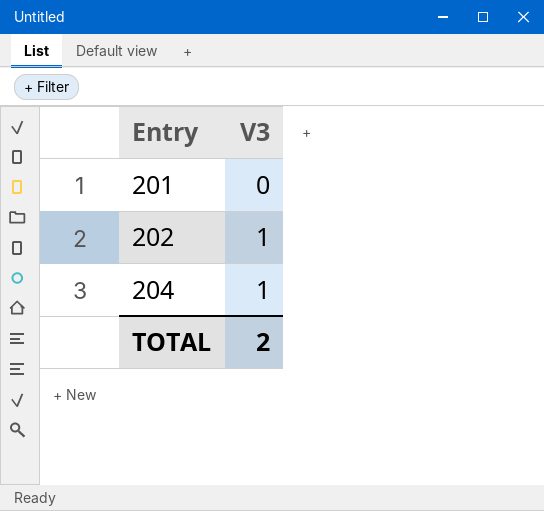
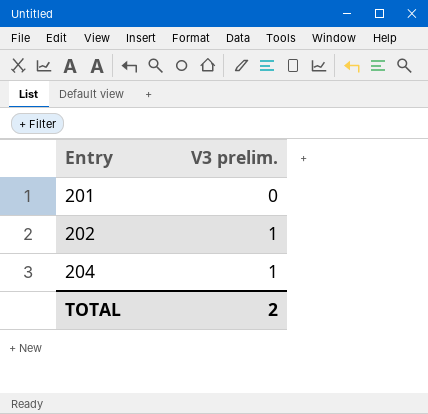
column name: V3 -> V3 prelim.

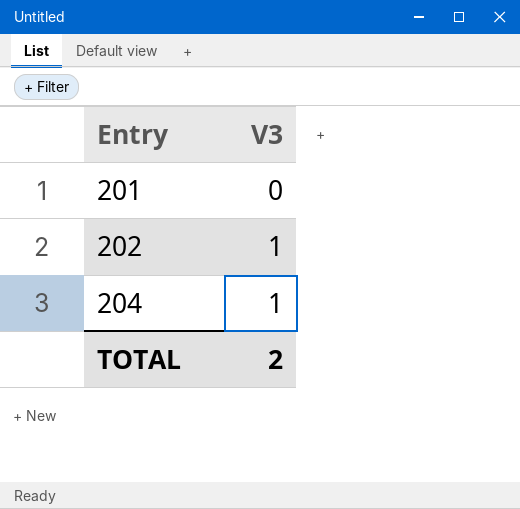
column name: V3 prelim. -> V3

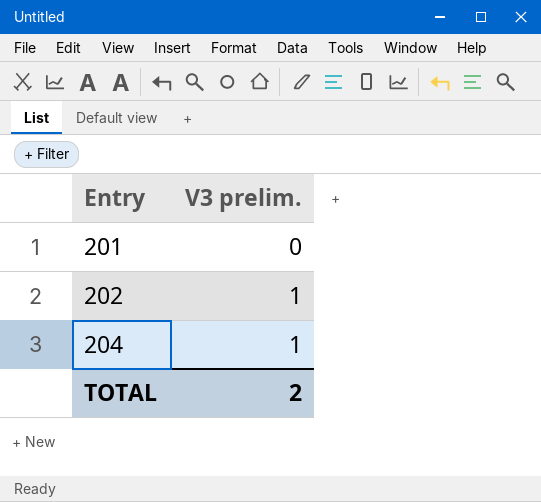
column name: V3 -> V3 prelim.

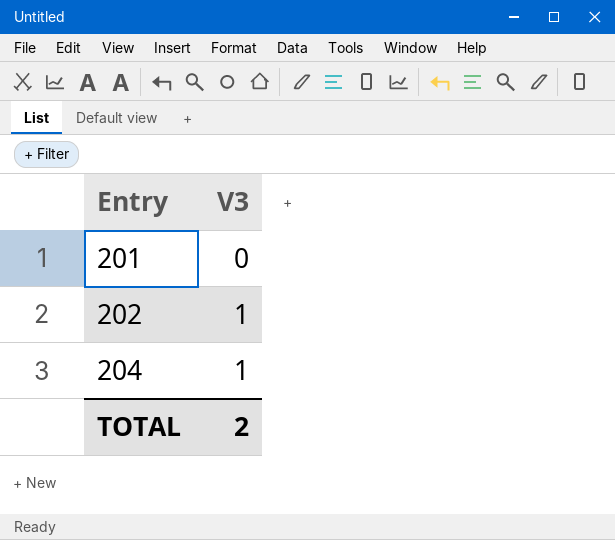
column name: V3 prelim. -> V3

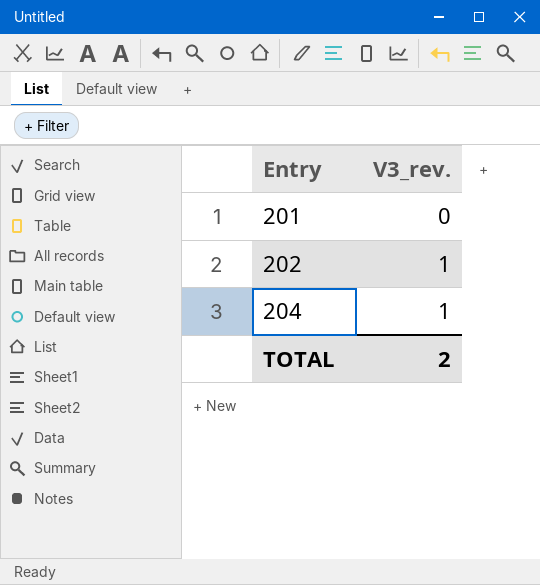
column name: V3 -> V3_rev.

